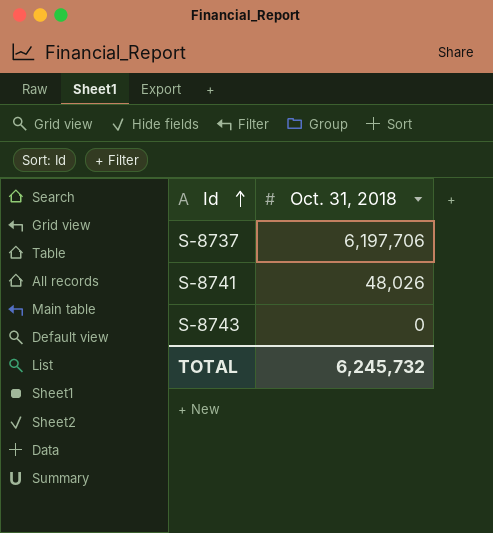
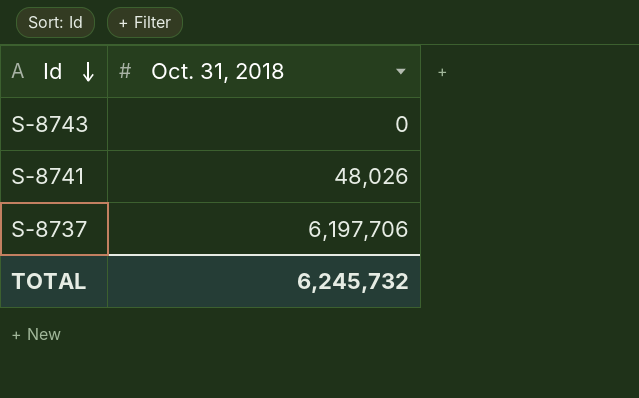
row order: Id ascending -> Id descending

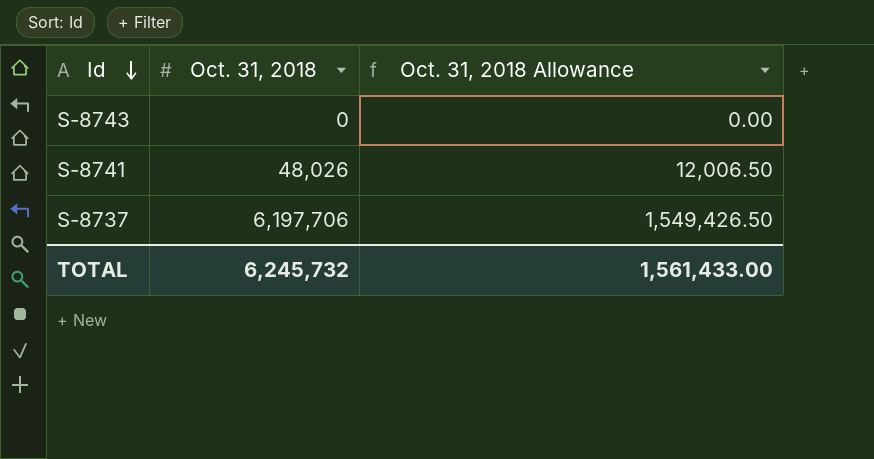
column Oct. 31, 2018 Allowance | formula: none -> [Oct. 31, 2018] * 0.25

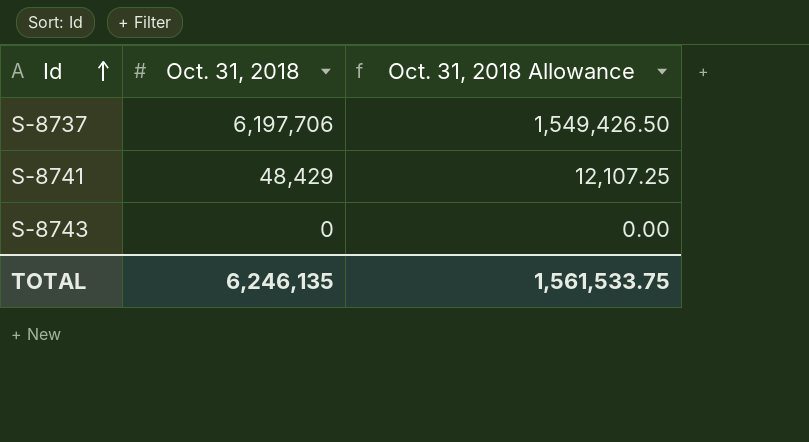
row order: Id descending -> Id ascending
S-8741 | Oct. 31, 2018: 48,026 -> 48,429
S-8741 | Oct. 31, 2018 Allowance: 12,006.50 -> 12,107.25
TOTAL | Oct. 31, 2018: 6,245,732 -> 6,246,135
TOTAL | Oct. 31, 2018 Allowance: 1,561,433.00 -> 1,561,533.75

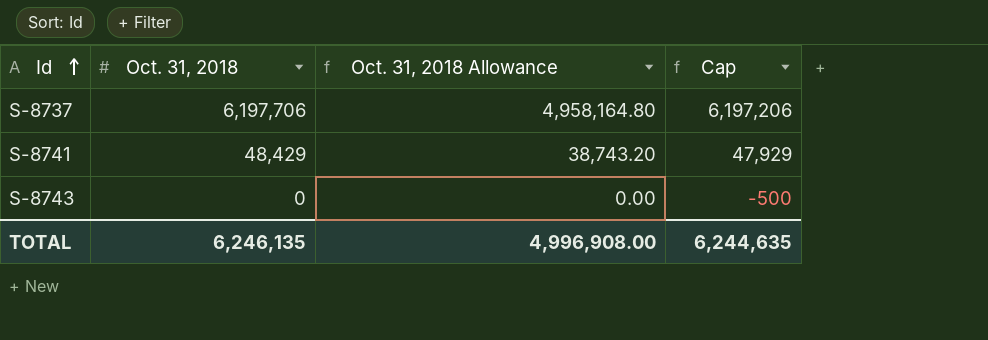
column Oct. 31, 2018 Allowance | formula: [Oct. 31, 2018] * 0.25 -> [Oct. 31, 2018] * 0.8
column Cap | formula: none -> [Oct. 31, 2018] - 500
TOTAL | Oct. 31, 2018 Allowance: 1,561,533.75 -> 4,996,908.00

